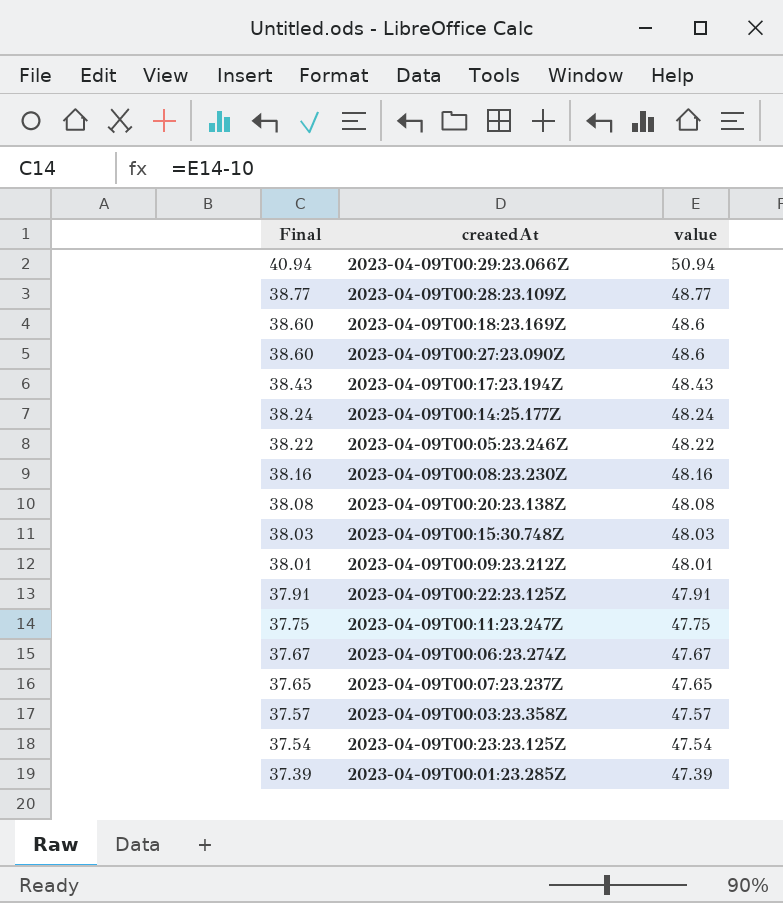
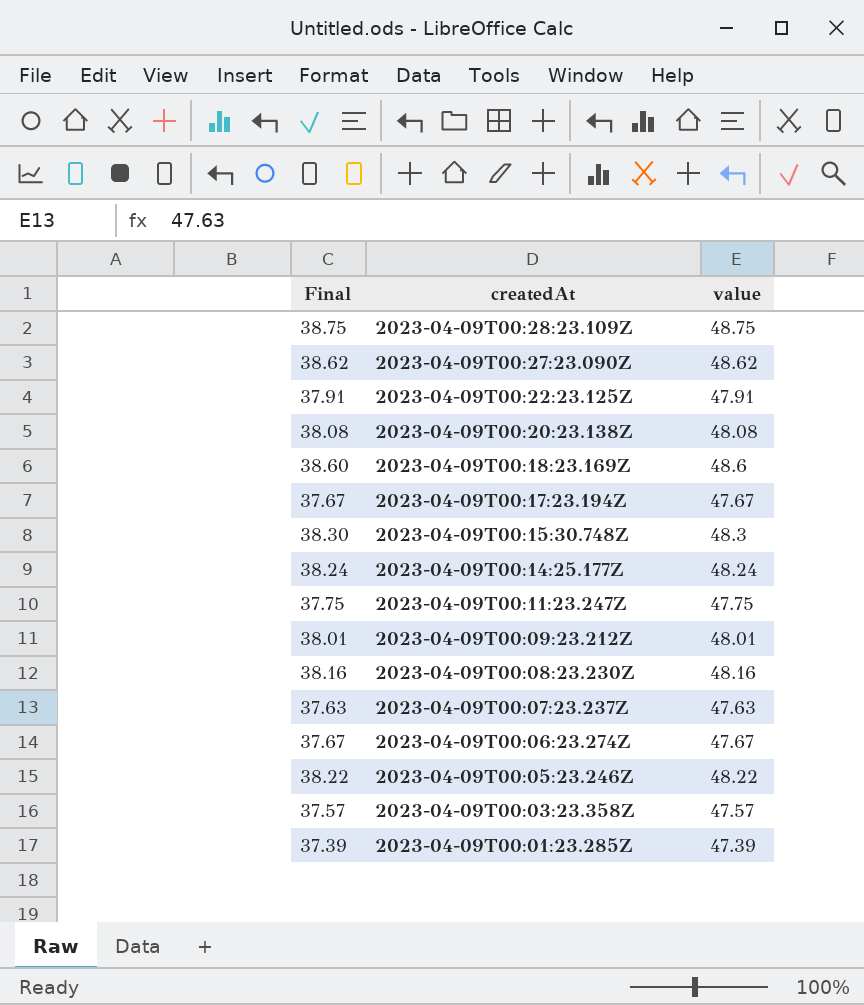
row order: Final descending -> createdAt descending
row 2023-04-09T00:29:23.066Z: 40.94 | 50.94 -> none
row 2023-04-09T00:23:23.125Z: 37.54 | 47.54 -> none
2023-04-09T00:28:23.109Z | Final: 38.77 -> 38.75
2023-04-09T00:28:23.109Z | value: 48.77 -> 48.75
2023-04-09T00:27:23.090Z | Final: 38.60 -> 38.62
2023-04-09T00:27:23.090Z | value: 48.6 -> 48.62
2023-04-09T00:17:23.194Z | Final: 38.43 -> 37.67
2023-04-09T00:17:23.194Z | value: 48.43 -> 47.67
2023-04-09T00:15:30.748Z | Final: 38.03 -> 38.30
2023-04-09T00:15:30.748Z | value: 48.03 -> 48.3
2023-04-09T00:07:23.237Z | Final: 37.65 -> 37.63
2023-04-09T00:07:23.237Z | value: 47.65 -> 47.63

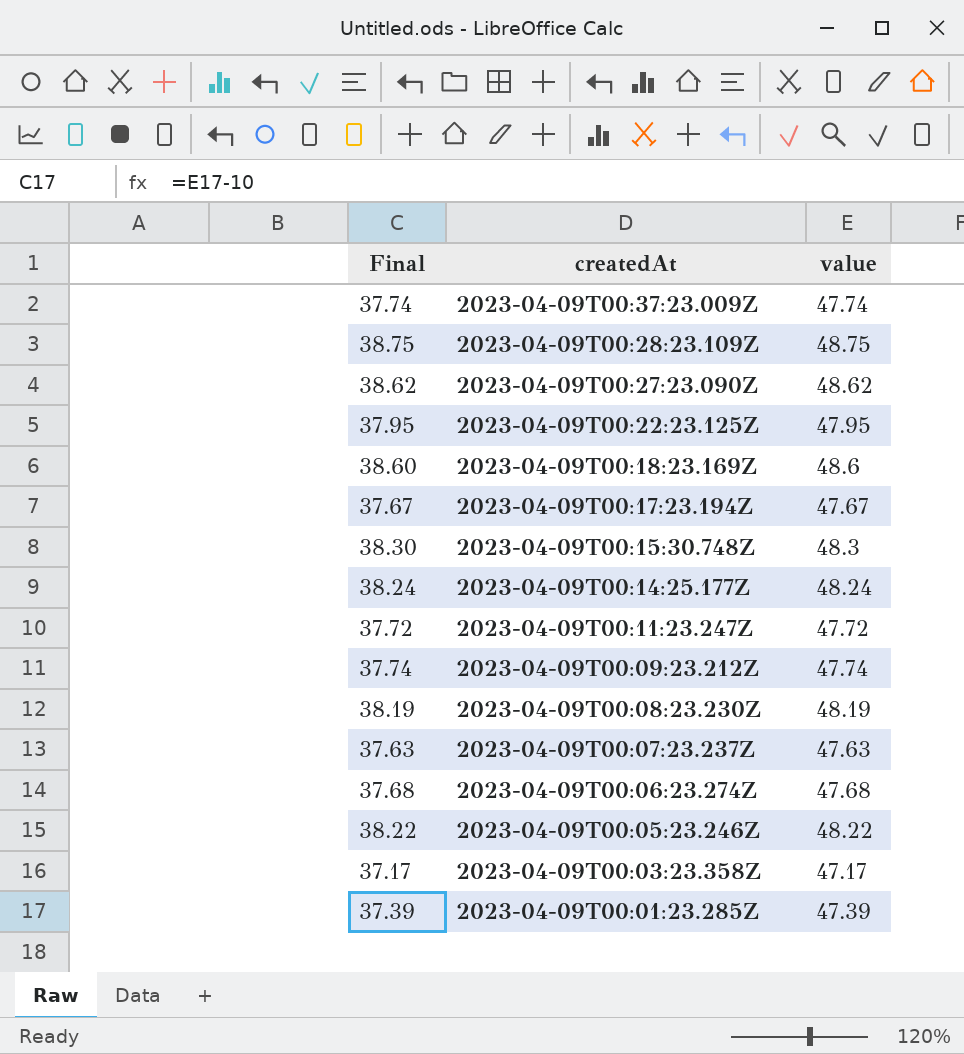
row 2023-04-09T00:20:23.138Z: 38.08 | 48.08 -> none
row 2023-04-09T00:37:23.009Z: none -> 37.74 | 47.74
2023-04-09T00:22:23.125Z | Final: 37.91 -> 37.95
2023-04-09T00:22:23.125Z | value: 47.91 -> 47.95
2023-04-09T00:11:23.247Z | Final: 37.75 -> 37.72
2023-04-09T00:11:23.247Z | value: 47.75 -> 47.72
2023-04-09T00:09:23.212Z | Final: 38.01 -> 37.74
2023-04-09T00:09:23.212Z | value: 48.01 -> 47.74
2023-04-09T00:08:23.230Z | Final: 38.16 -> 38.19
2023-04-09T00:08:23.230Z | value: 48.16 -> 48.19
2023-04-09T00:06:23.274Z | Final: 37.67 -> 37.68
2023-04-09T00:06:23.274Z | value: 47.67 -> 47.68
2023-04-09T00:03:23.358Z | Final: 37.57 -> 37.17
2023-04-09T00:03:23.358Z | value: 47.57 -> 47.17

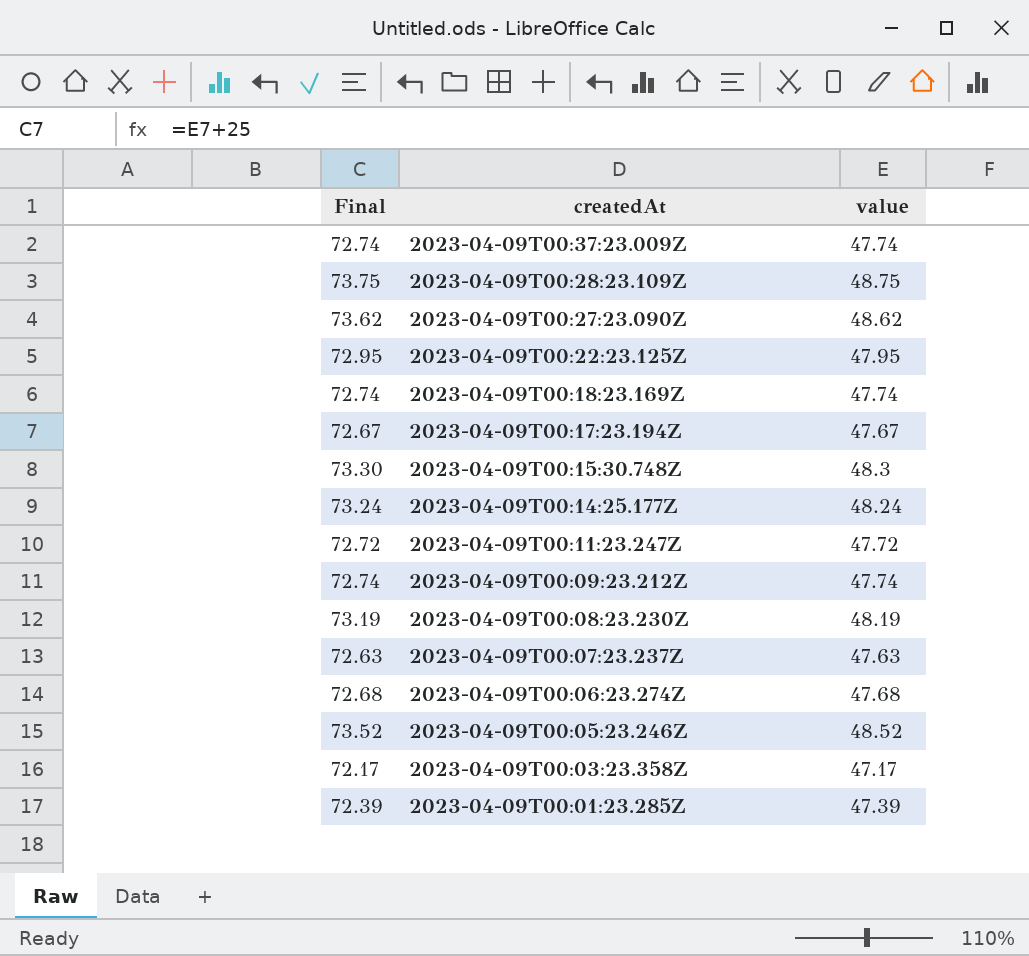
column Final | formula: [value] - 10 -> [value] + 25
2023-04-09T00:18:23.169Z | value: 48.6 -> 47.74
2023-04-09T00:05:23.246Z | value: 48.22 -> 48.52

